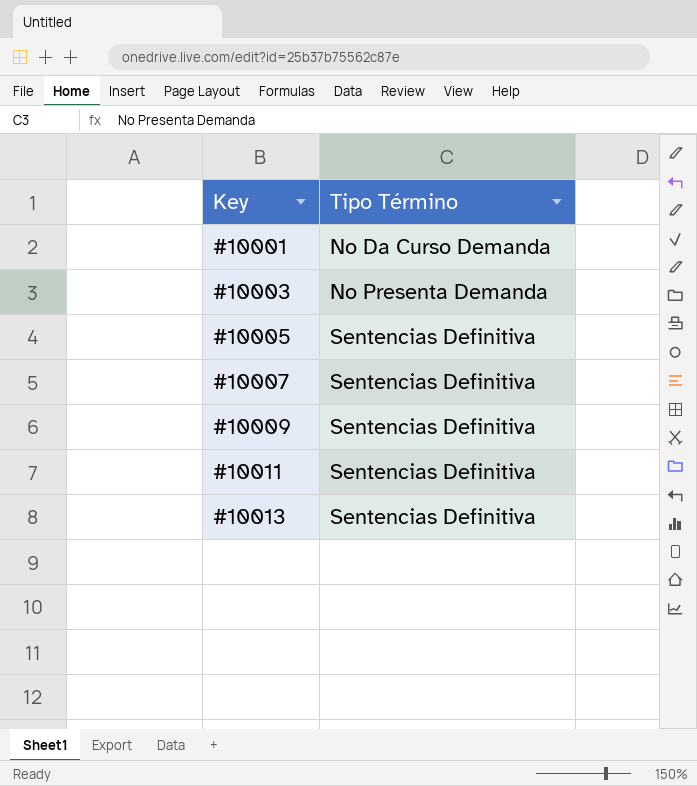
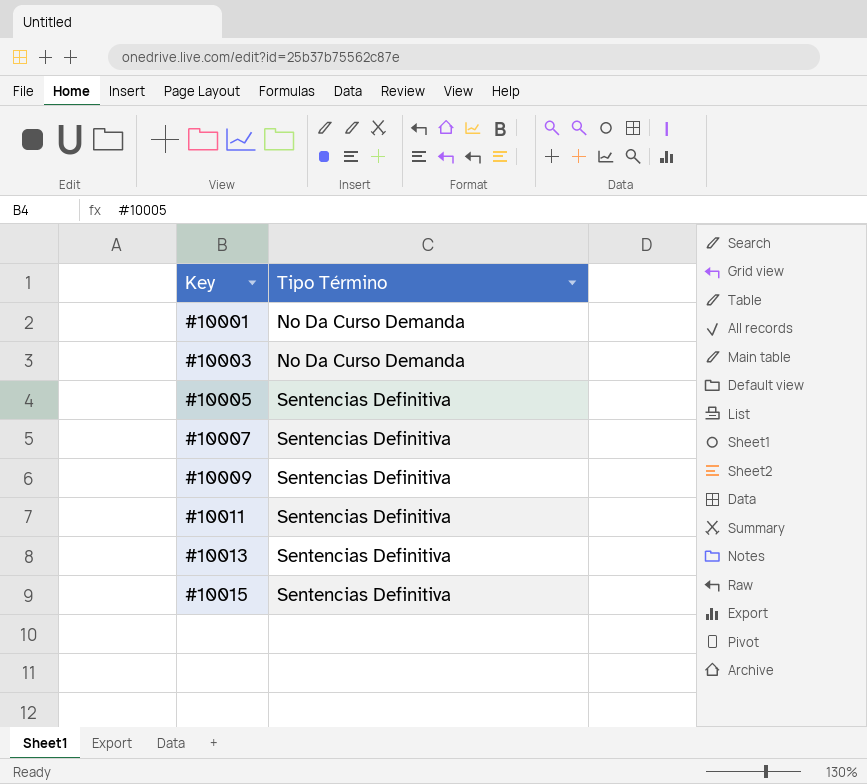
#10003 | Tipo Término: No Presenta Demanda -> No Da Curso Demanda
row #10015: none -> Sentencias Definitiva

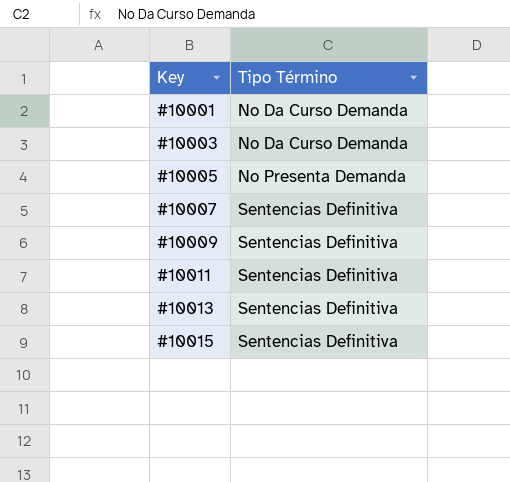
#10005 | Tipo Término: Sentencias Definitiva -> No Presenta Demanda

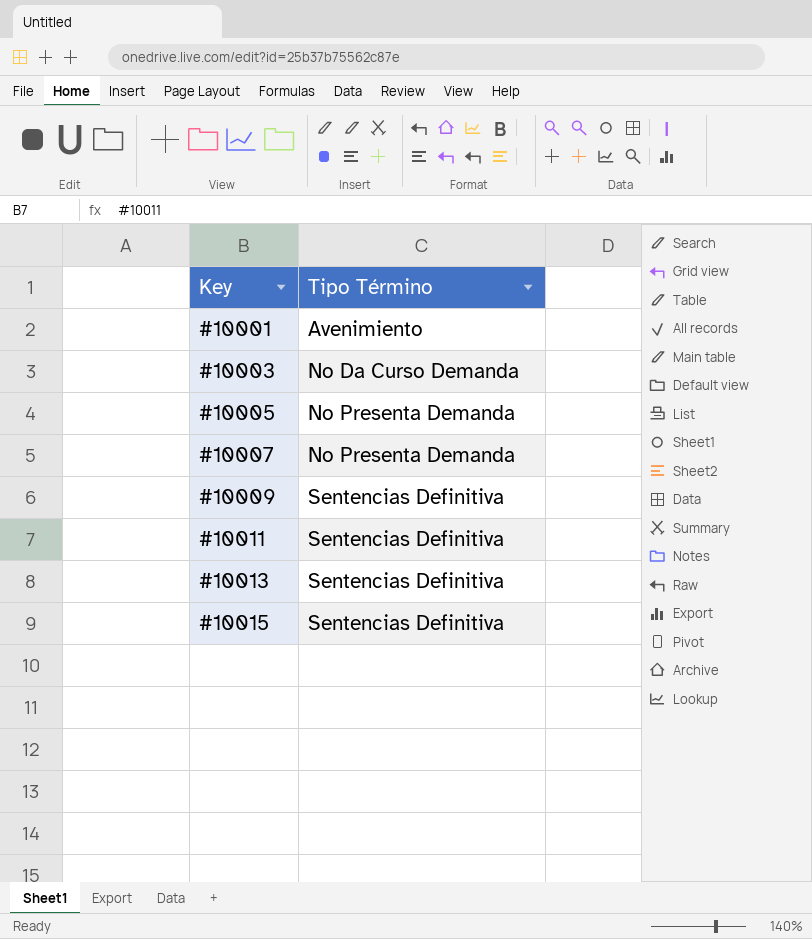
#10001 | Tipo Término: No Da Curso Demanda -> Avenimiento
#10007 | Tipo Término: Sentencias Definitiva -> No Presenta Demanda

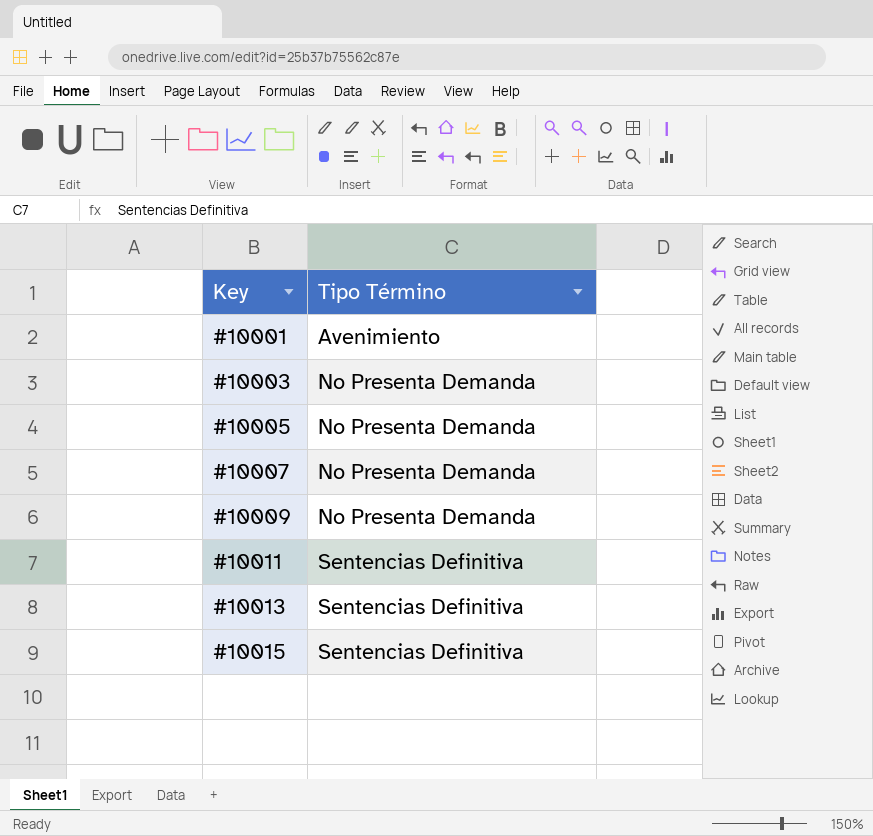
#10003 | Tipo Término: No Da Curso Demanda -> No Presenta Demanda
#10009 | Tipo Término: Sentencias Definitiva -> No Presenta Demanda

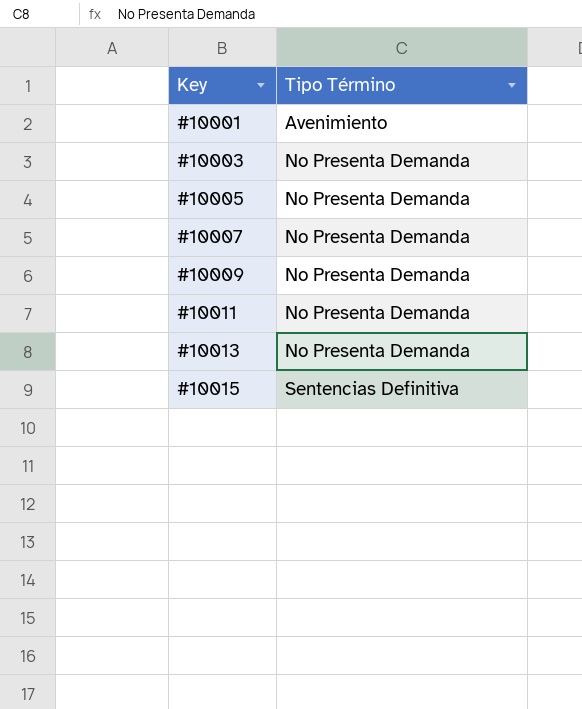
#10011 | Tipo Término: Sentencias Definitiva -> No Presenta Demanda
#10013 | Tipo Término: Sentencias Definitiva -> No Presenta Demanda

